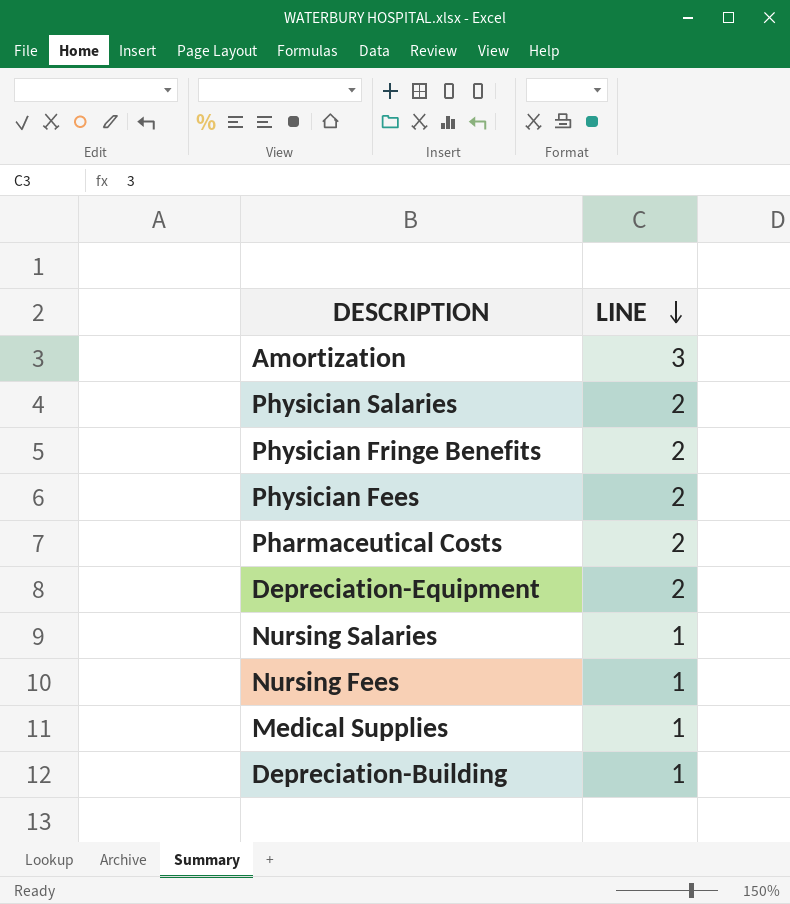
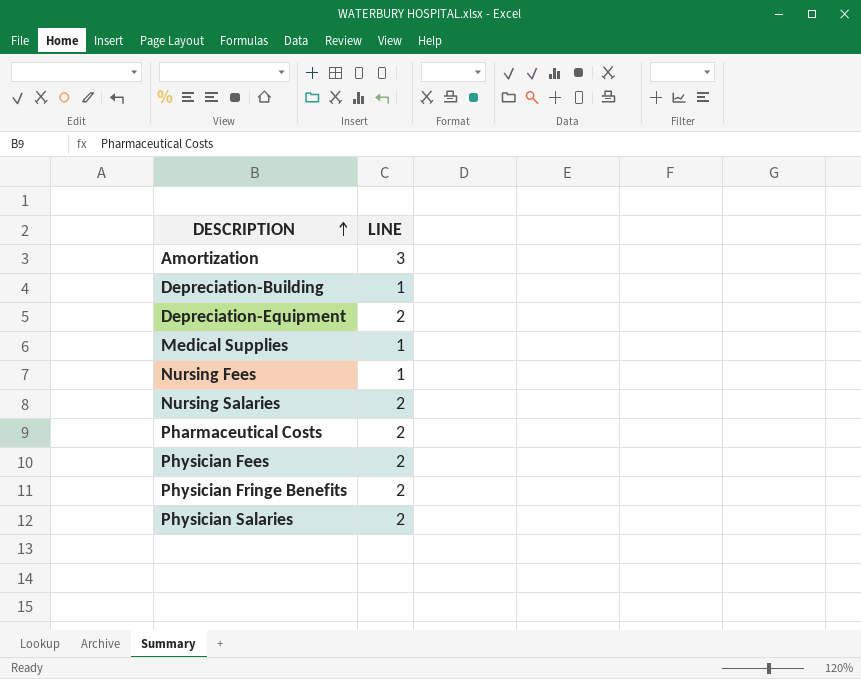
row order: LINE descending -> DESCRIPTION ascending
Nursing Salaries | LINE: 1 -> 2

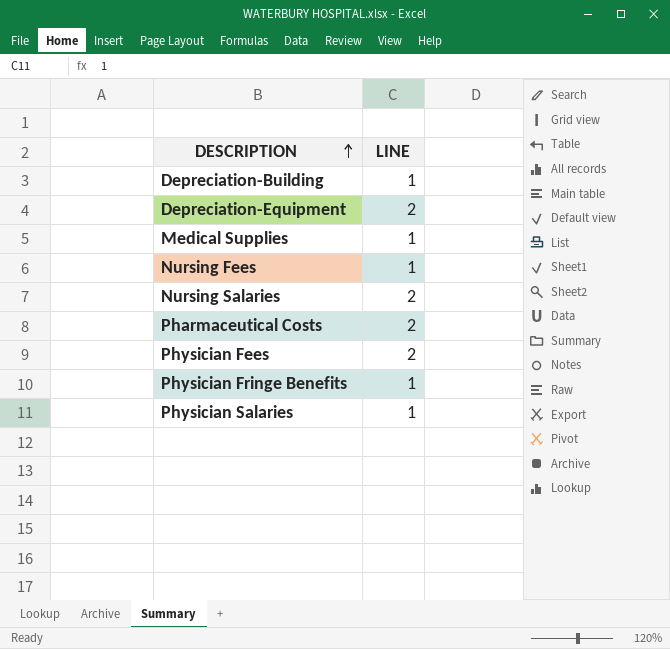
row Amortization: 3 -> none
Physician Fringe Benefits | LINE: 2 -> 1
Physician Salaries | LINE: 2 -> 1

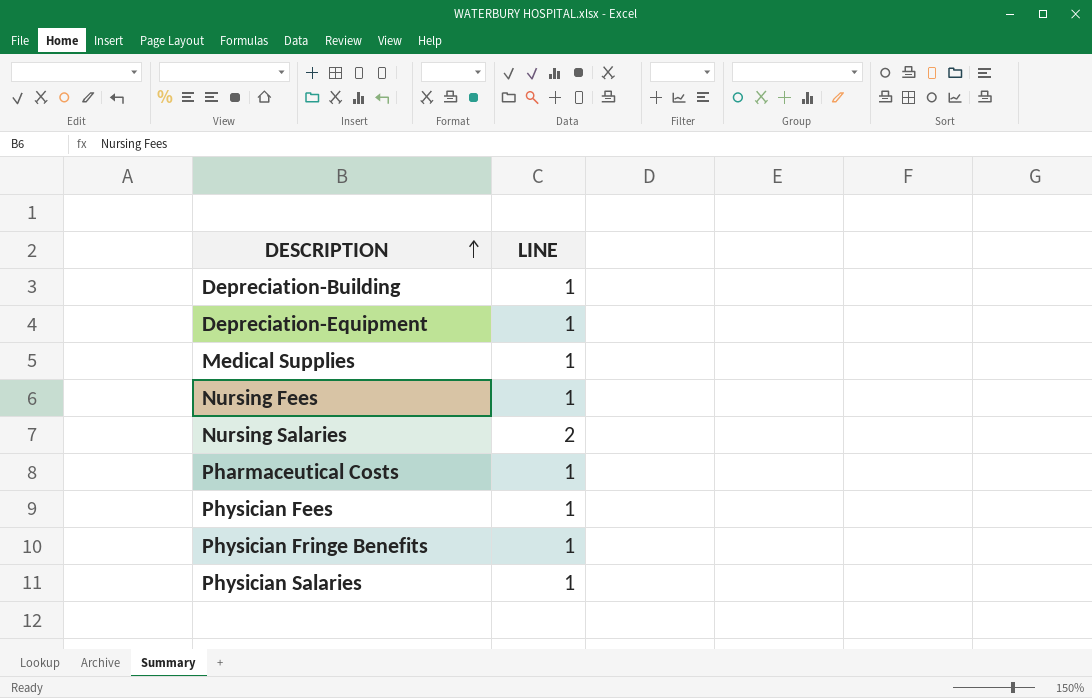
Depreciation-Equipment | LINE: 2 -> 1
Pharmaceutical Costs | LINE: 2 -> 1
Physician Fees | LINE: 2 -> 1

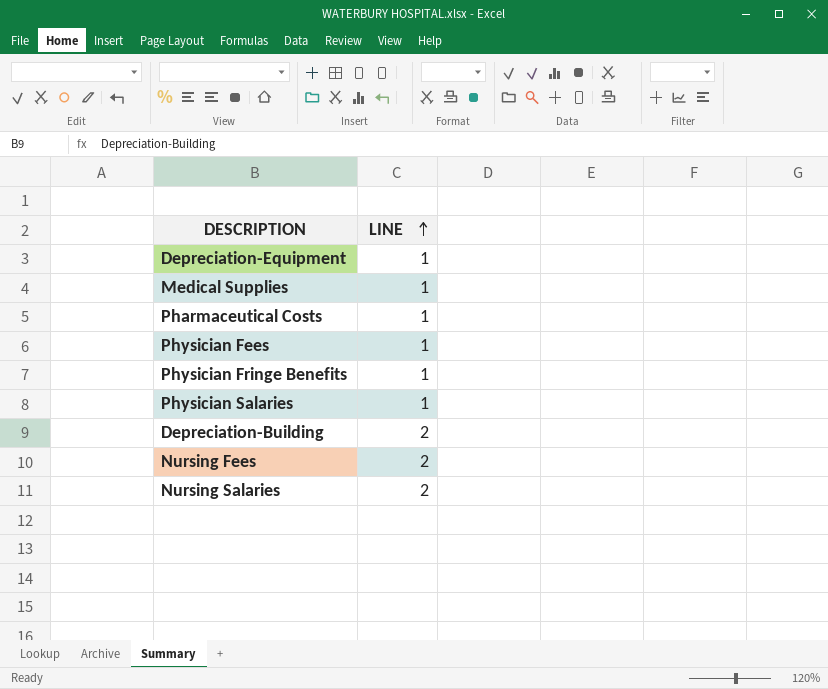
row order: DESCRIPTION ascending -> LINE ascending
Depreciation-Building | LINE: 1 -> 2
Nursing Fees | LINE: 1 -> 2

